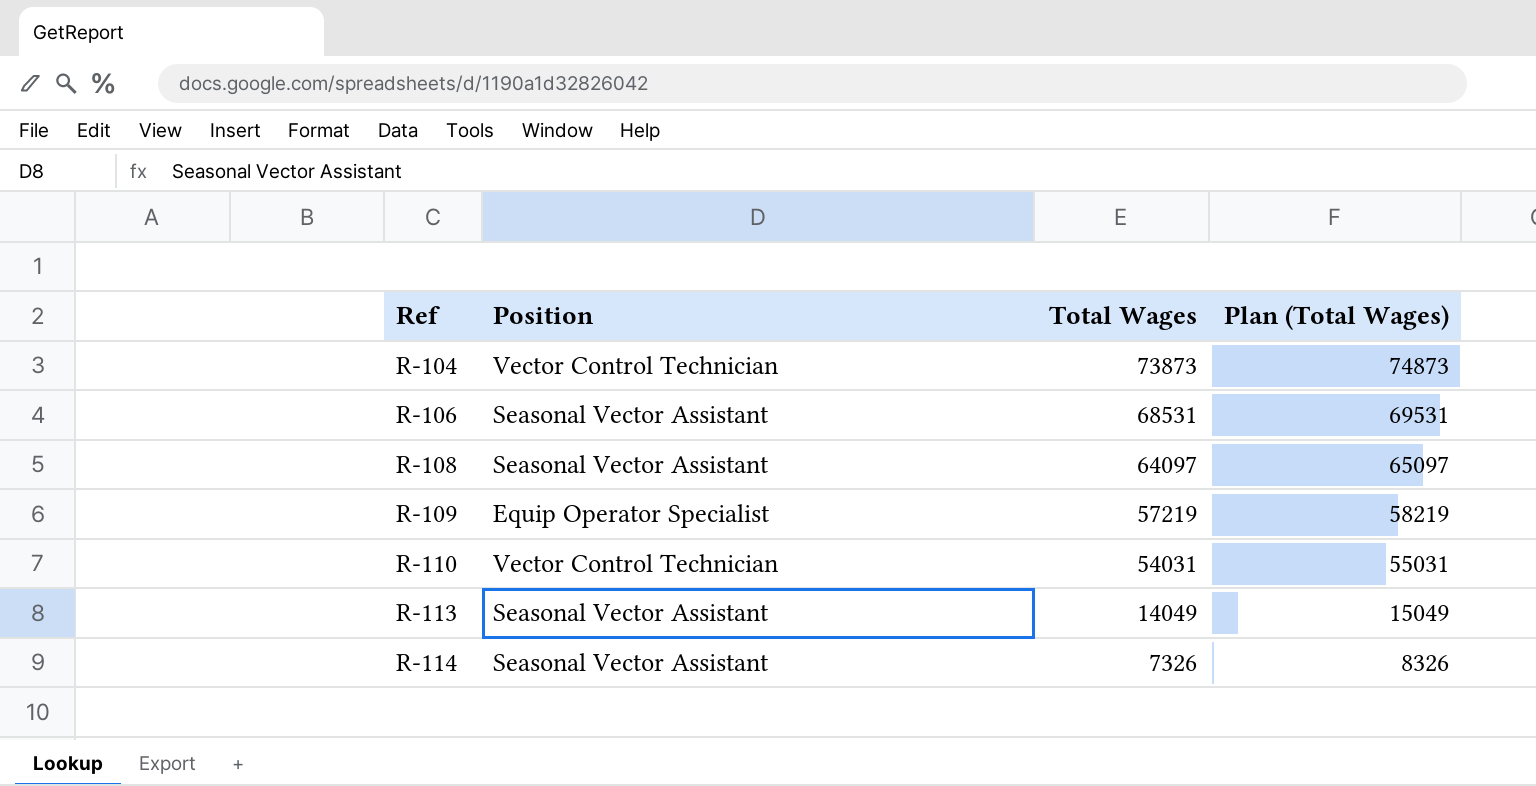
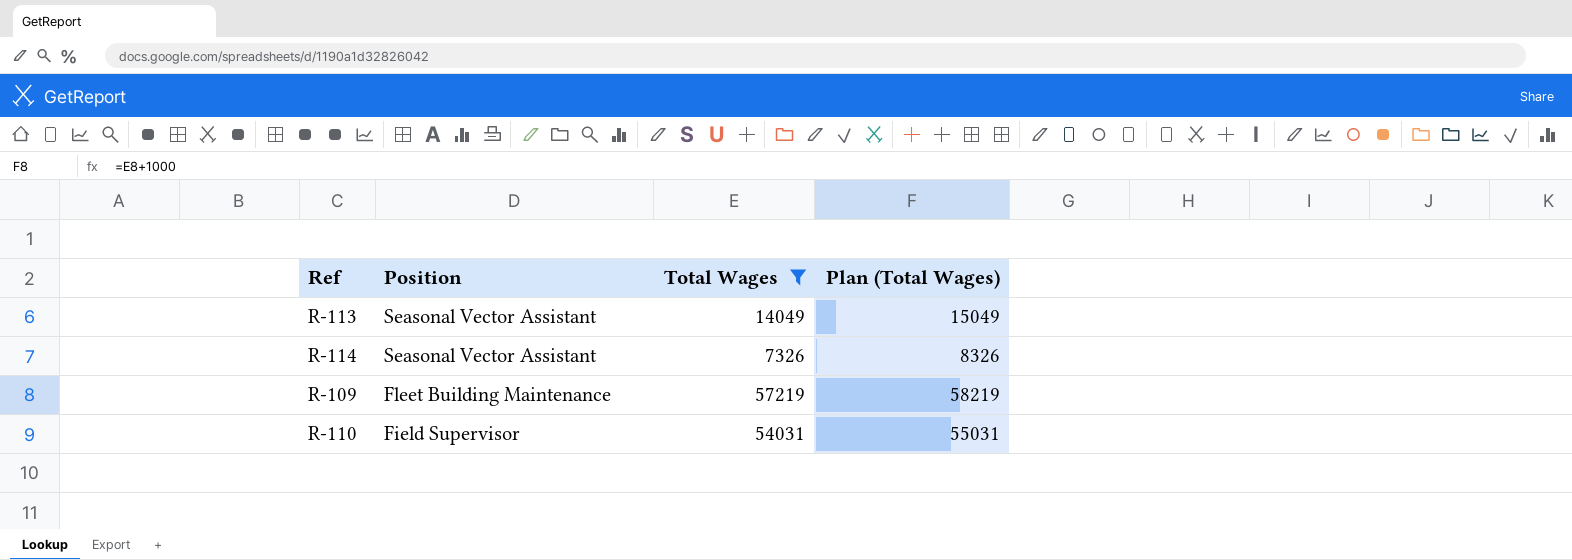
filter: none -> Total Wages <= 57219
row order: Ref ascending -> Position descending
R-109 | Position: Equip Operator Specialist -> Fleet Building Maintenance
R-110 | Position: Vector Control Technician -> Field Supervisor

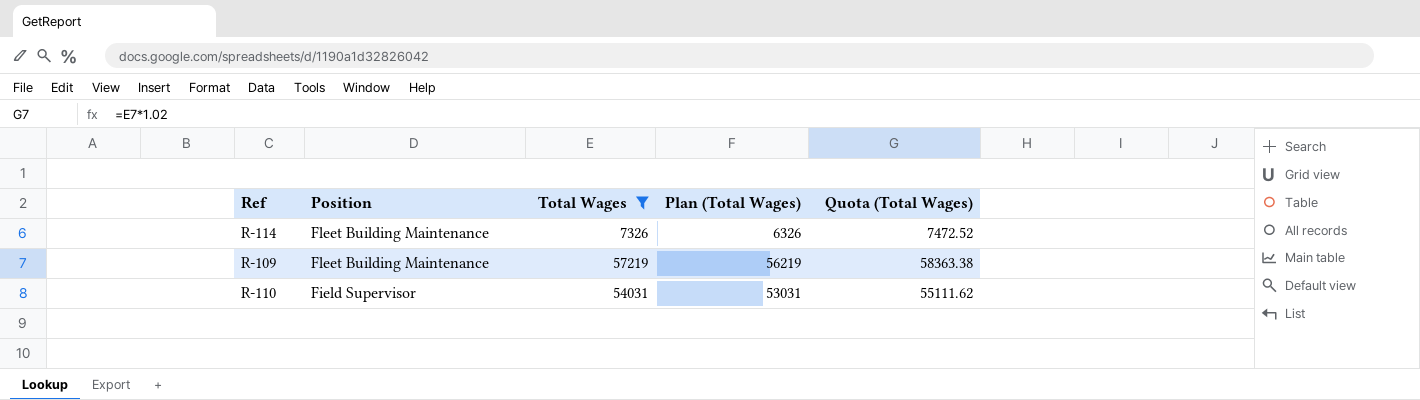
column Plan (Total Wages) | formula: [Total Wages] + 1000 -> [Total Wages] - 1000
column Quota (Total Wages) | formula: none -> [Total Wages] * 1.02
row R-113: Seasonal Vector Assistant | 14049 | 15049 -> none
R-114 | Position: Seasonal Vector Assistant -> Fleet Building Maintenance

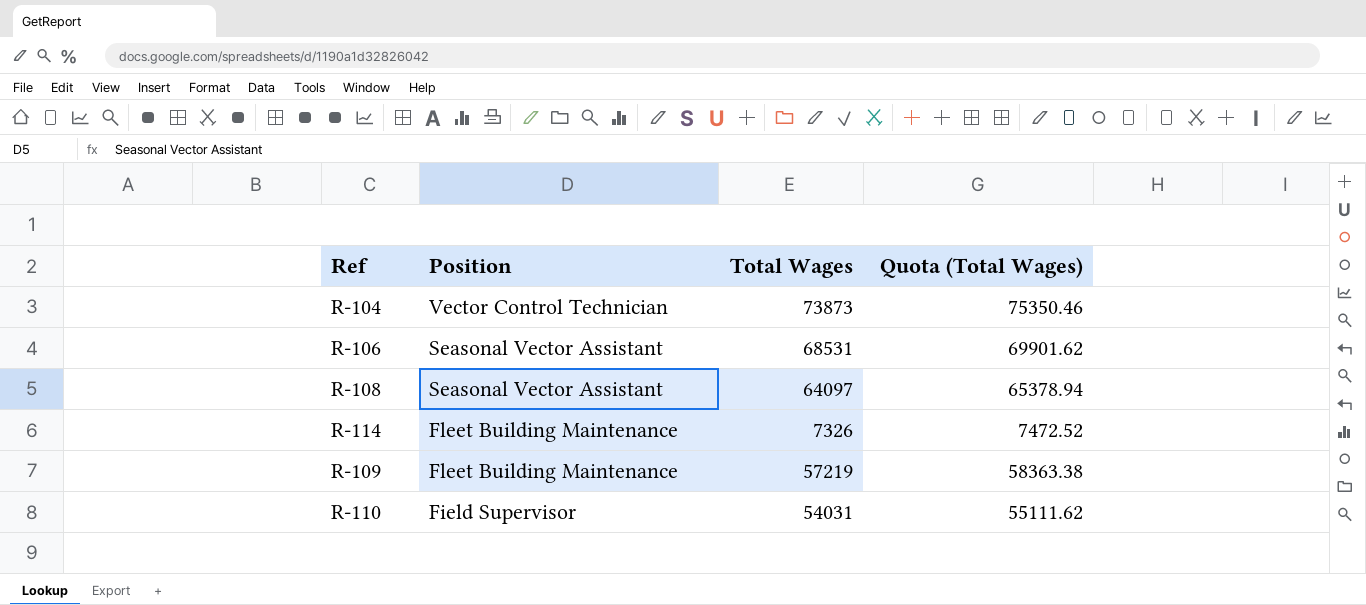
filter: Total Wages <= 57219 -> none
column Plan (Total Wages) | formula: [Total Wages] - 1000 -> none

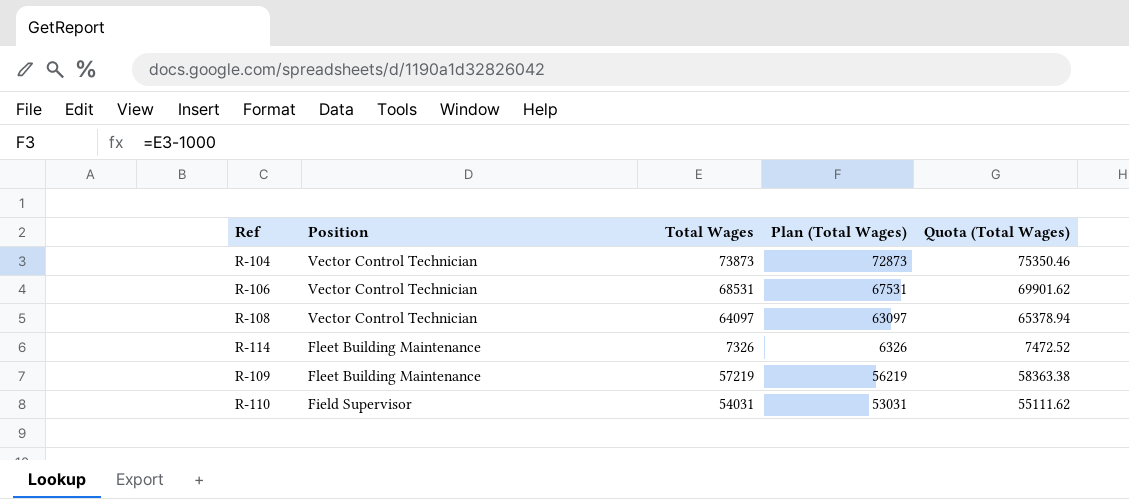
column Plan (Total Wages) | formula: none -> [Total Wages] - 1000
R-106 | Position: Seasonal Vector Assistant -> Vector Control Technician
R-108 | Position: Seasonal Vector Assistant -> Vector Control Technician

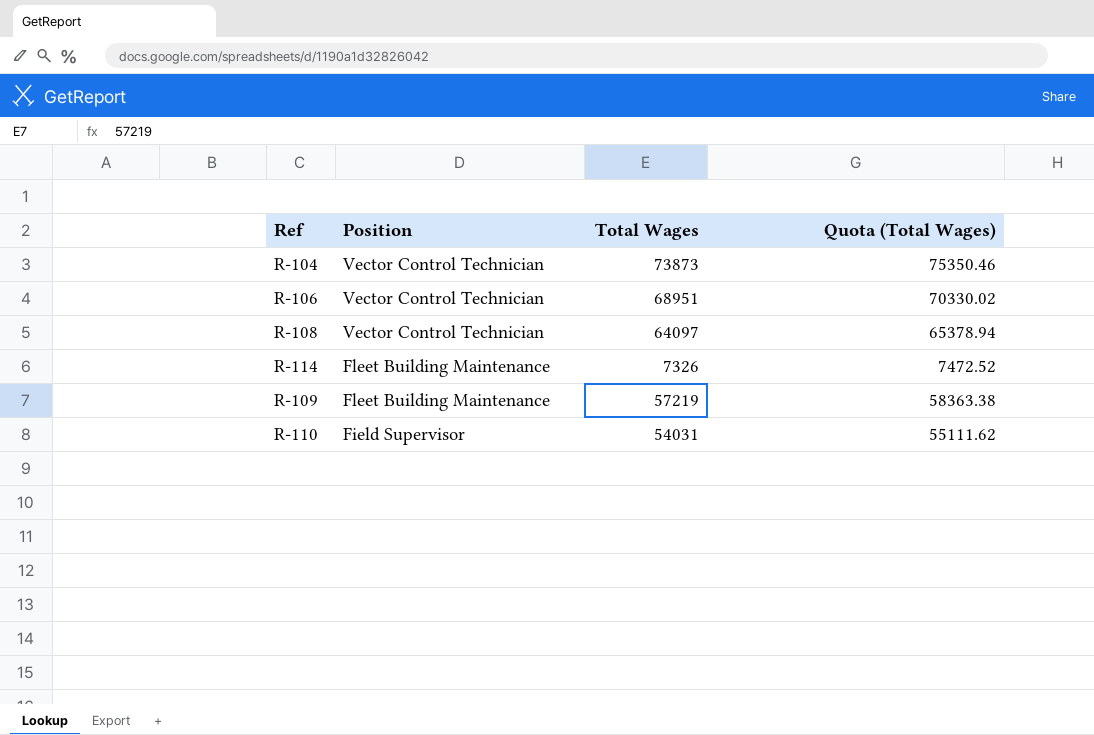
column Plan (Total Wages) | formula: [Total Wages] - 1000 -> none
R-106 | Total Wages: 68531 -> 68951
R-106 | Quota (Total Wages): 69901.62 -> 70330.02

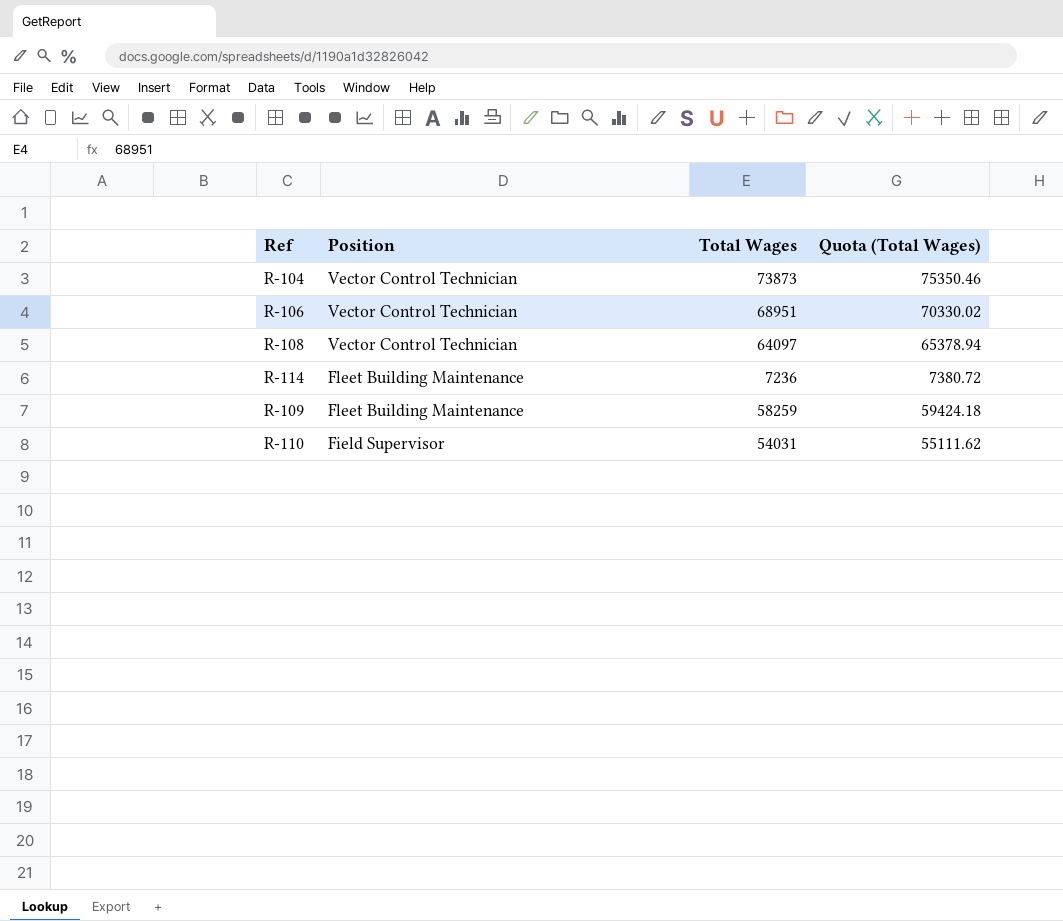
R-114 | Total Wages: 7326 -> 7236
R-114 | Quota (Total Wages): 7472.52 -> 7380.72
R-109 | Total Wages: 57219 -> 58259
R-109 | Quota (Total Wages): 58363.38 -> 59424.18

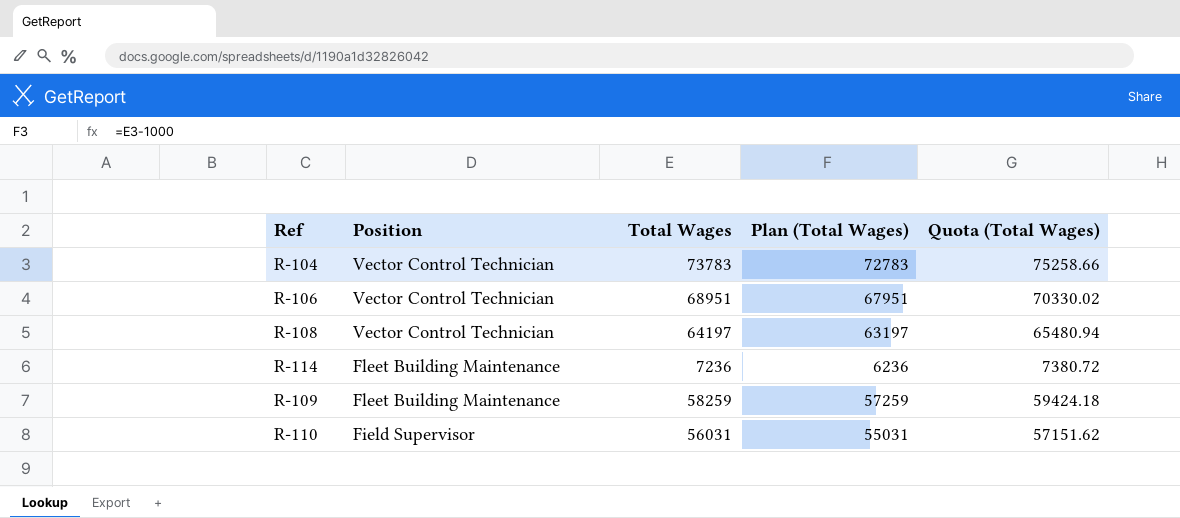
column Plan (Total Wages) | formula: none -> [Total Wages] - 1000
R-104 | Total Wages: 73873 -> 73783
R-104 | Quota (Total Wages): 75350.46 -> 75258.66
R-108 | Total Wages: 64097 -> 64197
R-108 | Quota (Total Wages): 65378.94 -> 65480.94
R-110 | Total Wages: 54031 -> 56031
R-110 | Quota (Total Wages): 55111.62 -> 57151.62

